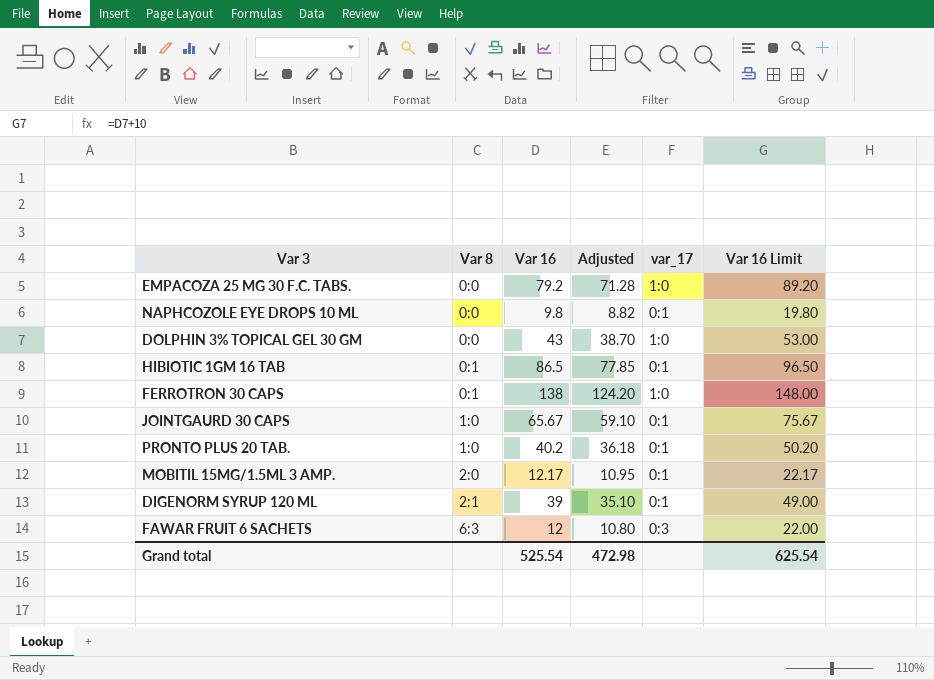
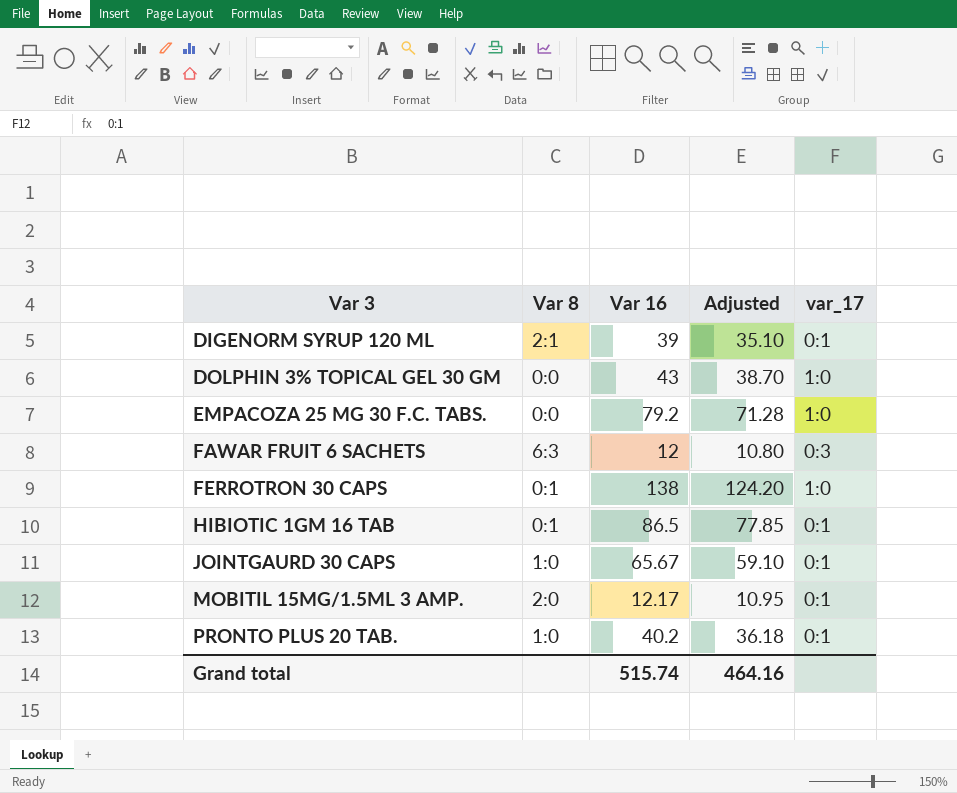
row order: Var 8 ascending -> Var 3 ascending
column Var 16 Limit | formula: [Var 16] + 10 -> none
row NAPHCOZOLE EYE DROPS 10 ML: 0:0 | 9.8 | 8.82 | 0:1 | 19.80 -> none
Grand total | Var 16: 525.54 -> 515.74
Grand total | Adjusted: 472.98 -> 464.16

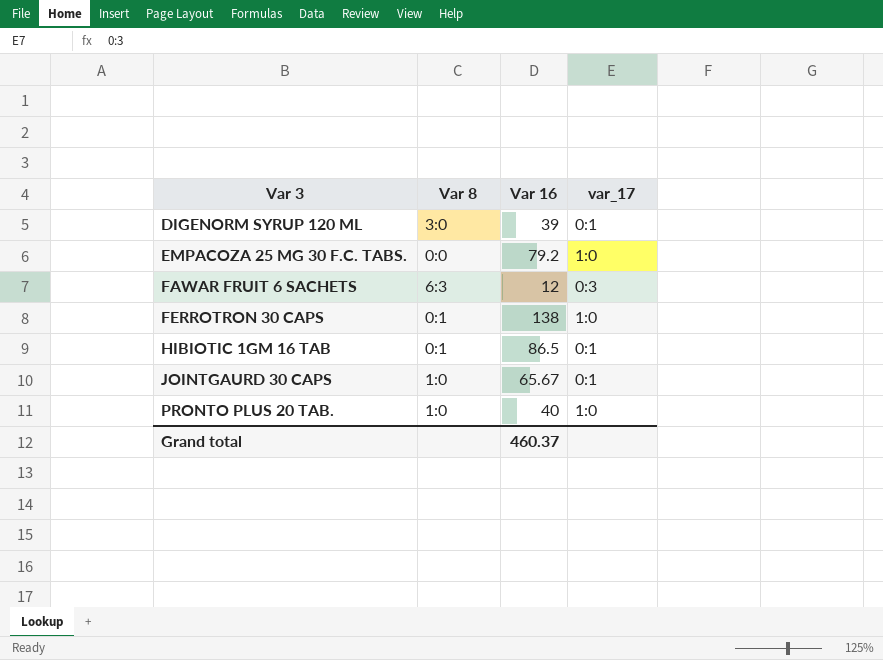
column Adjusted | formula: [Var 16] * 0.9 -> none
row DOLPHIN 3% TOPICAL GEL 30 GM: 0:0 | 43 | 38.70 | 1:0 -> none
row MOBITIL 15MG/1.5ML 3 AMP.: 2:0 | 12.17 | 10.95 | 0:1 -> none
DIGENORM SYRUP 120 ML | Var 8: 2:1 -> 3:0
PRONTO PLUS 20 TAB. | Var 16: 40.2 -> 40
PRONTO PLUS 20 TAB. | var_17: 0:1 -> 1:0
Grand total | Var 16: 515.74 -> 460.37

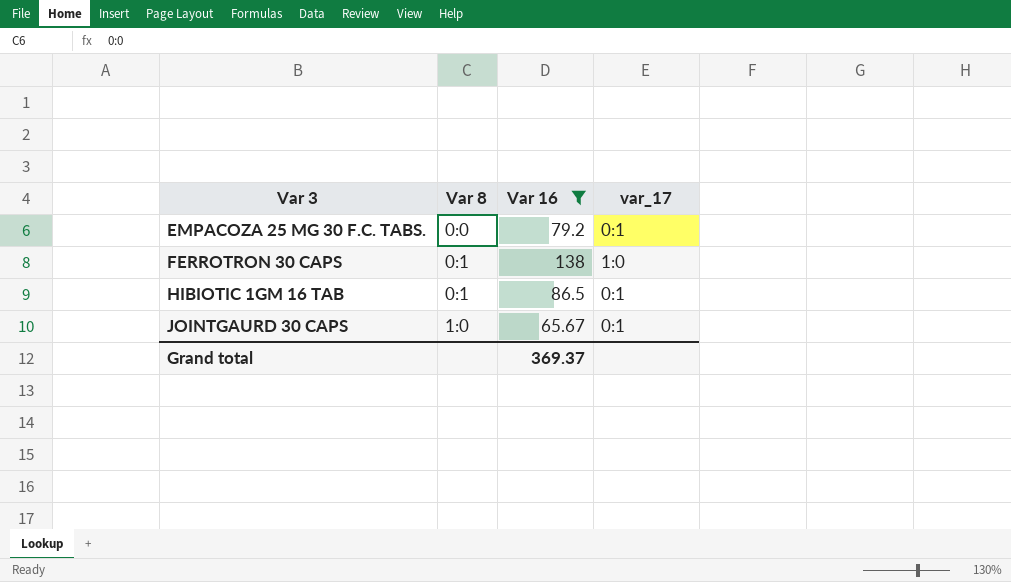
filter: none -> Var 16 >= 65.67
EMPACOZA 25 MG 30 F.C. TABS. | var_17: 1:0 -> 0:1
Grand total | Var 16: 460.37 -> 369.37

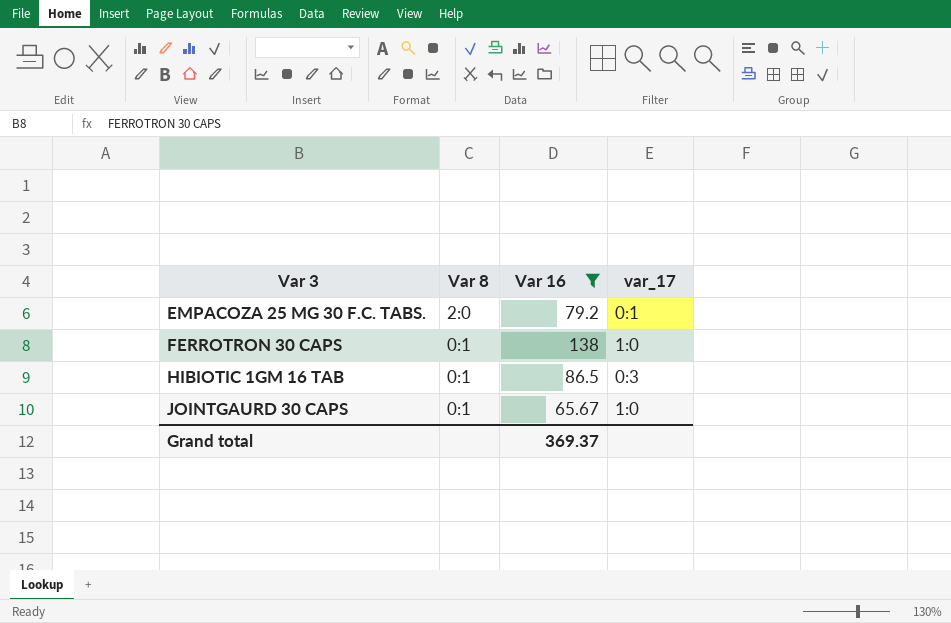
EMPACOZA 25 MG 30 F.C. TABS. | Var 8: 0:0 -> 2:0
HIBIOTIC 1GM 16 TAB | var_17: 0:1 -> 0:3
JOINTGAURD 30 CAPS | Var 8: 1:0 -> 0:1
JOINTGAURD 30 CAPS | var_17: 0:1 -> 1:0

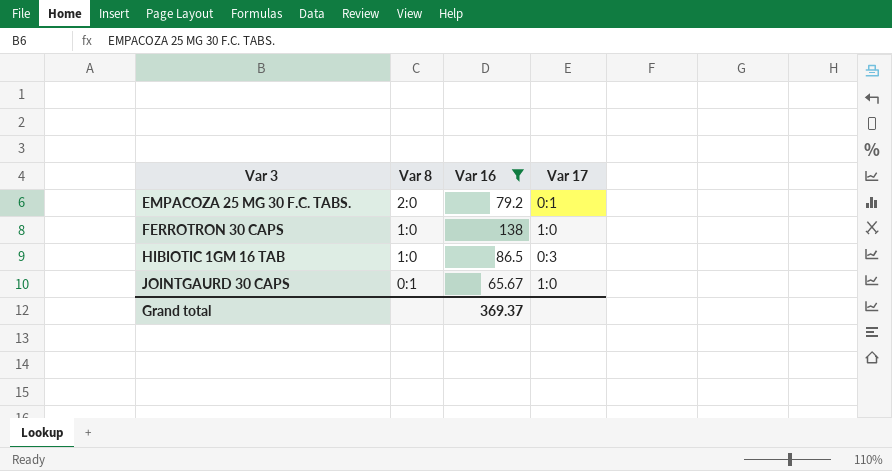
column name: var_17 -> Var 17
FERROTRON 30 CAPS | Var 8: 0:1 -> 1:0
HIBIOTIC 1GM 16 TAB | Var 8: 0:1 -> 1:0

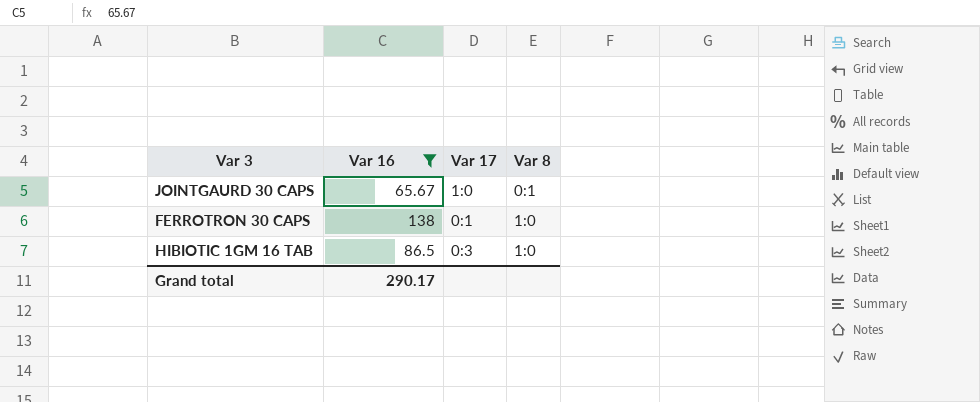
row order: Var 3 ascending -> Var 8 ascending
column Var 8 | position: 2 -> 4
row EMPACOZA 25 MG 30 F.C. TABS.: 2:0 | 79.2 | 0:1 -> none
FERROTRON 30 CAPS | Var 17: 1:0 -> 0:1
Grand total | Var 16: 369.37 -> 290.17

